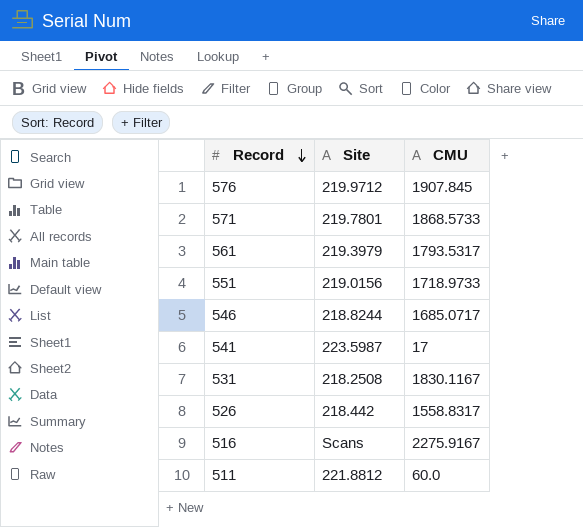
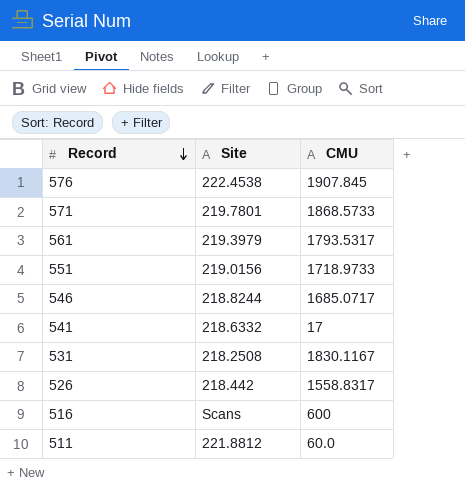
576 | Site: 219.9712 -> 222.4538
541 | Site: 223.5987 -> 218.6332
516 | CMU: 2275.9167 -> 600

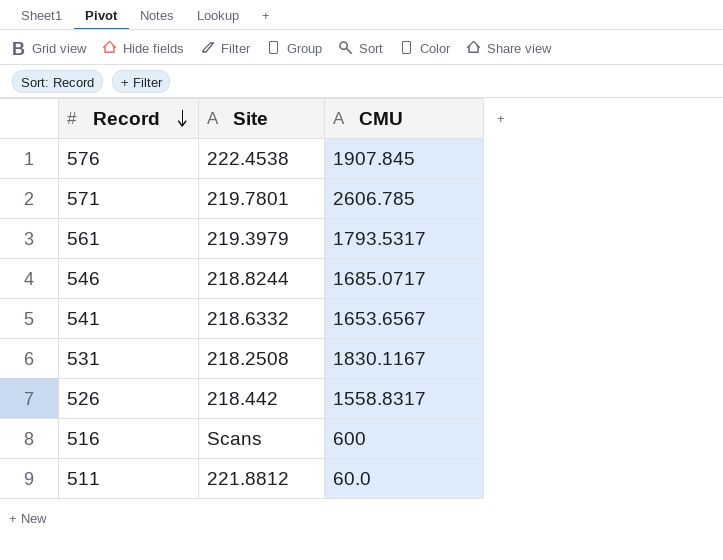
row 551: 219.0156 | 1718.9733 -> none
571 | CMU: 1868.5733 -> 2606.785
541 | CMU: 17 -> 1653.6567

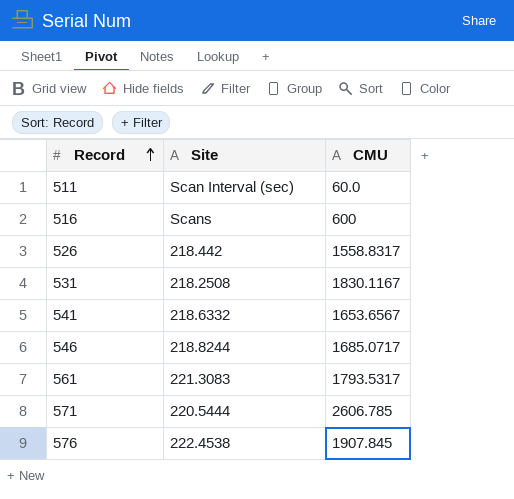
row order: Record descending -> Record ascending
511 | Site: 221.8812 -> Scan Interval (sec)
561 | Site: 219.3979 -> 221.3083
571 | Site: 219.7801 -> 220.5444

